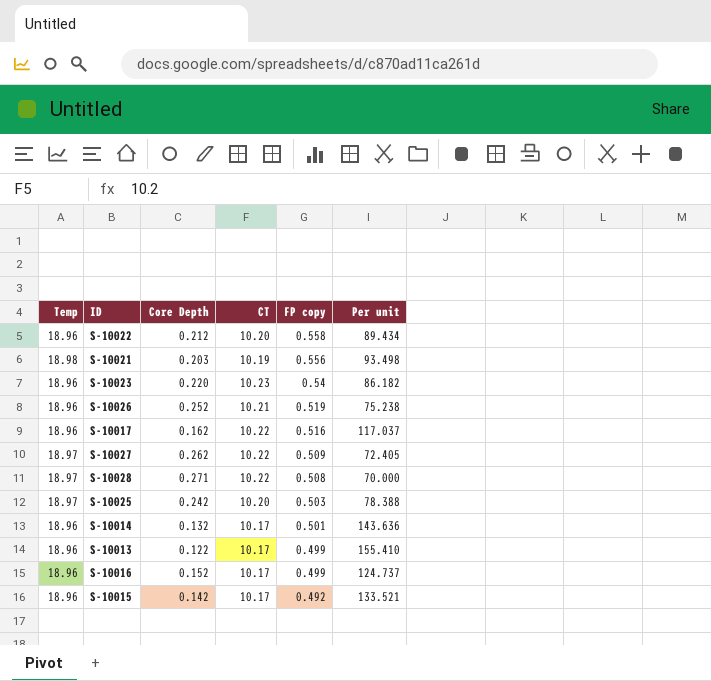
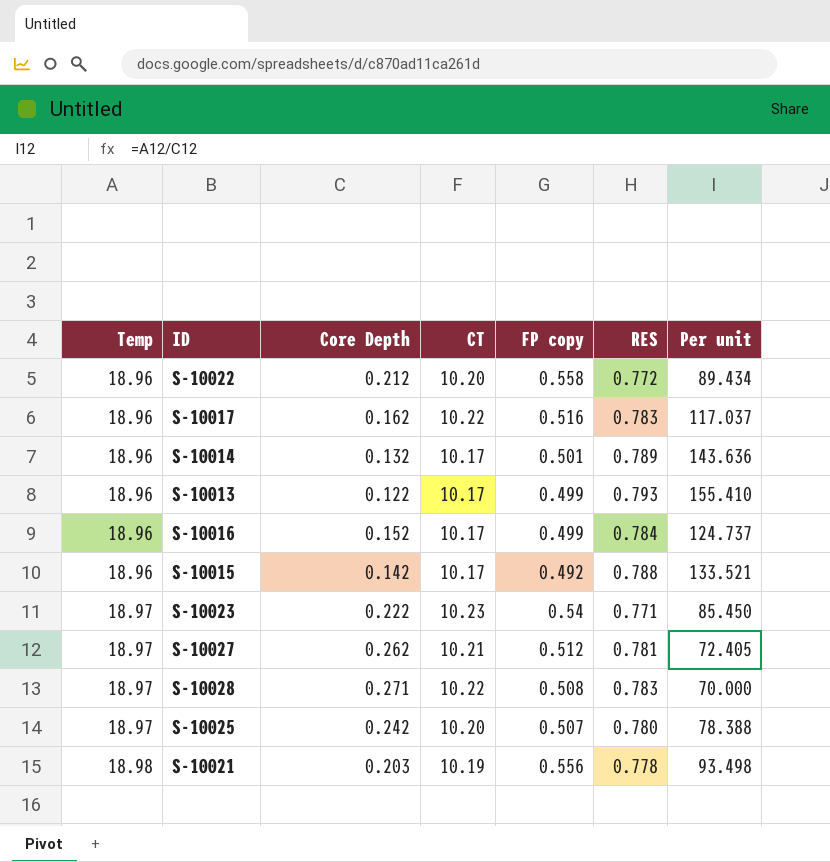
row order: FP copy descending -> Temp ascending
column RES | position: none -> 6
row S-10026: 18.96 | 0.252 | 10.21 | 0.519 | 75.238 -> none
S-10023 | Temp: 18.96 -> 18.97
S-10023 | Core Depth: 0.220 -> 0.222
S-10023 | Per unit: 86.182 -> 85.450
S-10027 | CT: 10.22 -> 10.21
S-10027 | FP copy: 0.509 -> 0.512
S-10025 | FP copy: 0.503 -> 0.507

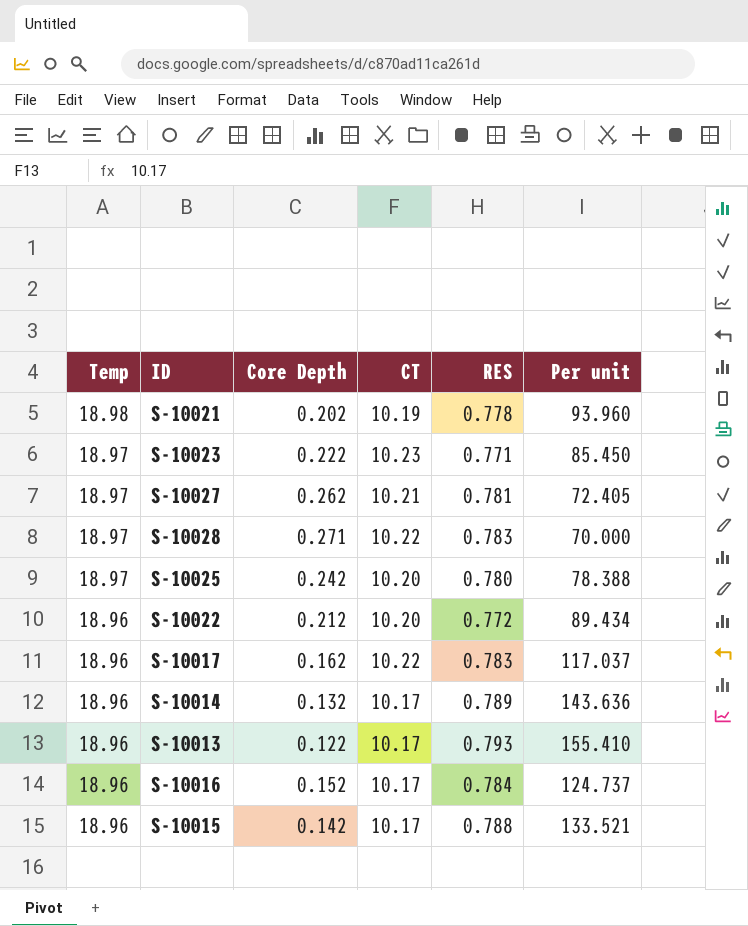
row order: Temp ascending -> Temp descending
column FP copy | position: 5 -> none
S-10021 | Core Depth: 0.203 -> 0.202
S-10021 | Per unit: 93.498 -> 93.960

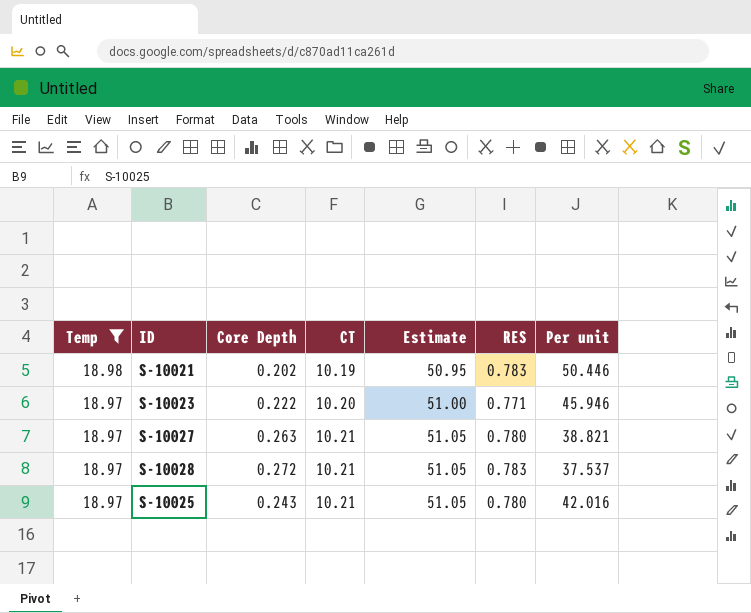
filter: none -> Temp != 18.96
column Estimate | formula: none -> [CT] * 5
column Per unit | formula: [Temp] / [Core Depth] -> [CT] / [Core Depth]
S-10021 | RES: 0.778 -> 0.783
S-10023 | CT: 10.23 -> 10.20
S-10027 | Core Depth: 0.262 -> 0.263
S-10027 | RES: 0.781 -> 0.780
S-10028 | Core Depth: 0.271 -> 0.272
S-10028 | CT: 10.22 -> 10.21
S-10025 | Core Depth: 0.242 -> 0.243
S-10025 | CT: 10.20 -> 10.21

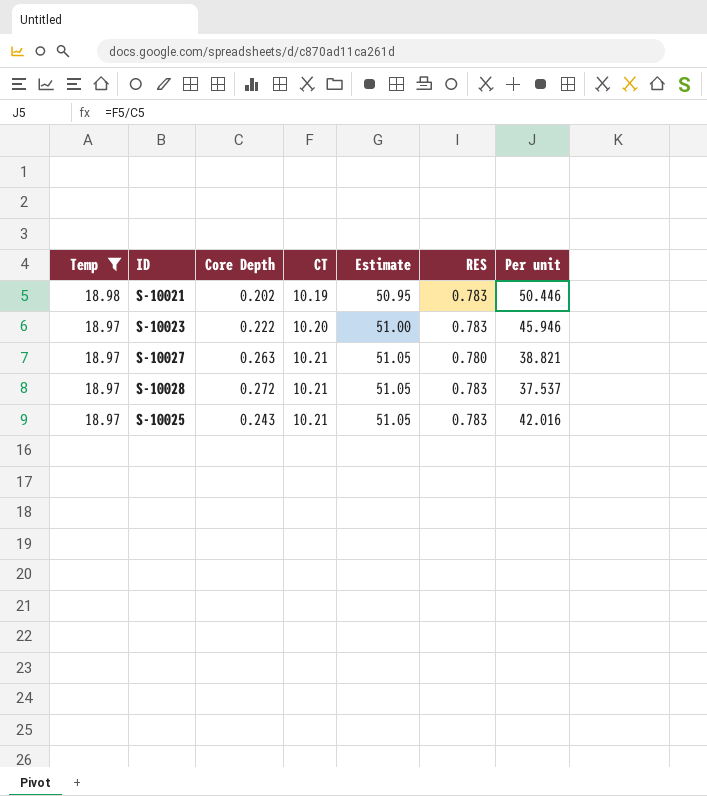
S-10023 | RES: 0.771 -> 0.783
S-10025 | RES: 0.780 -> 0.783

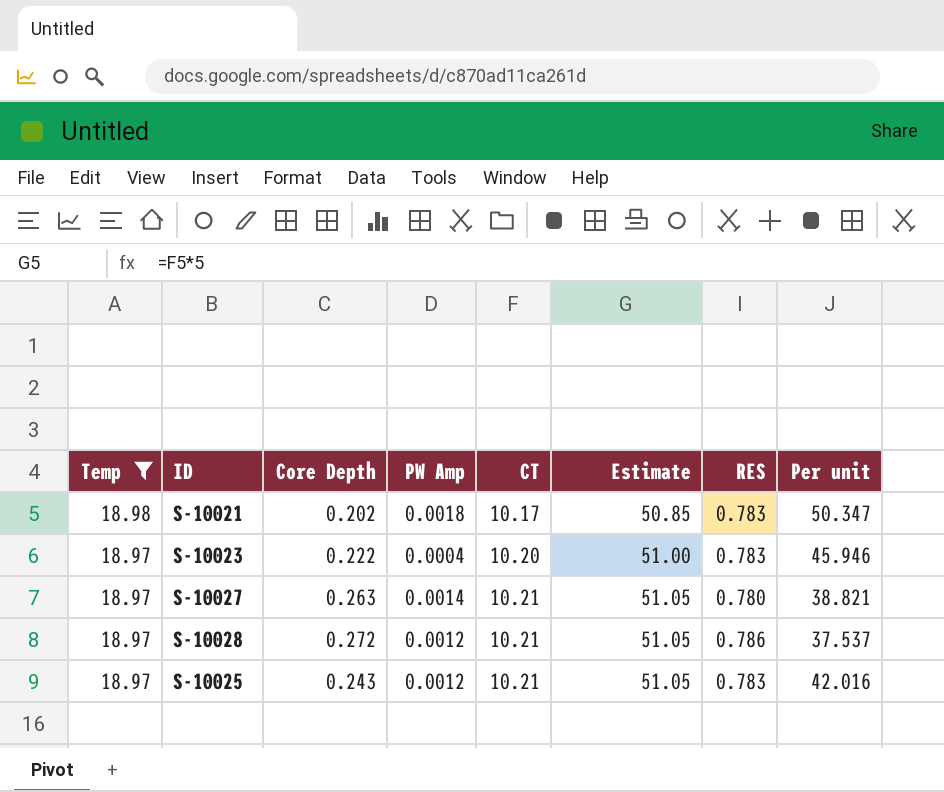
column PW Amp | position: none -> 4
S-10021 | CT: 10.19 -> 10.17
S-10021 | Estimate: 50.95 -> 50.85
S-10021 | Per unit: 50.446 -> 50.347
S-10028 | RES: 0.783 -> 0.786

